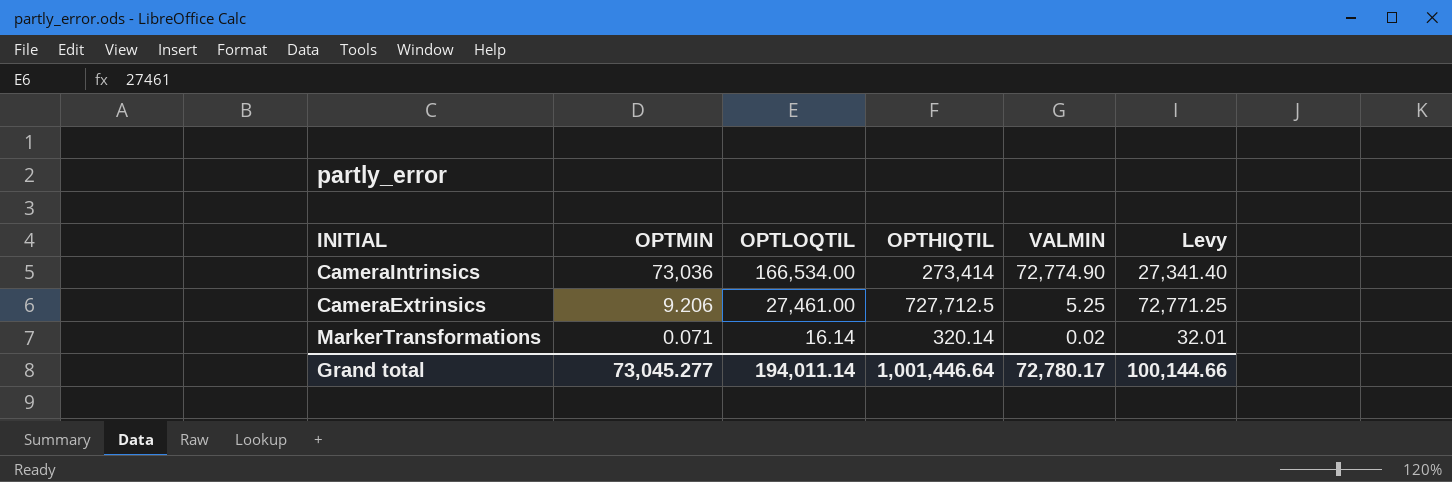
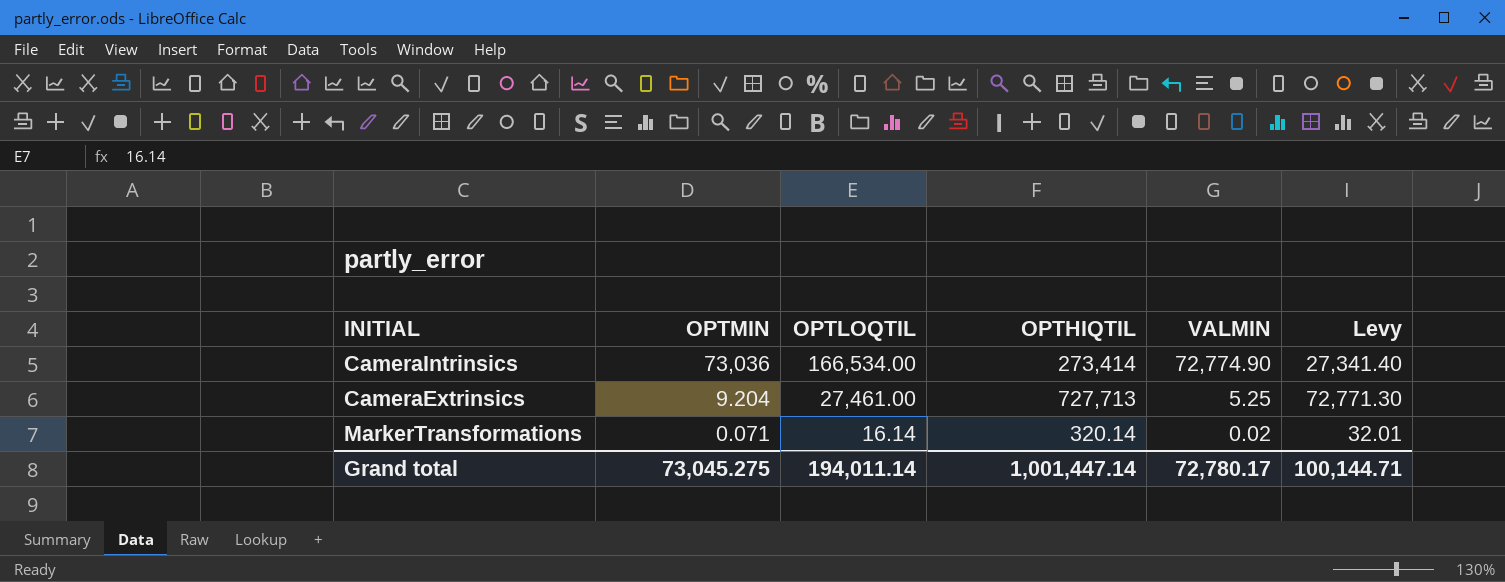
CameraExtrinsics | OPTMIN: 9.206 -> 9.204
CameraExtrinsics | OPTHIQTIL: 727,712.5 -> 727,713
CameraExtrinsics | Levy: 72,771.25 -> 72,771.30
Grand total | OPTMIN: 73,045.277 -> 73,045.275
Grand total | OPTHIQTIL: 1,001,446.64 -> 1,001,447.14
Grand total | Levy: 100,144.66 -> 100,144.71

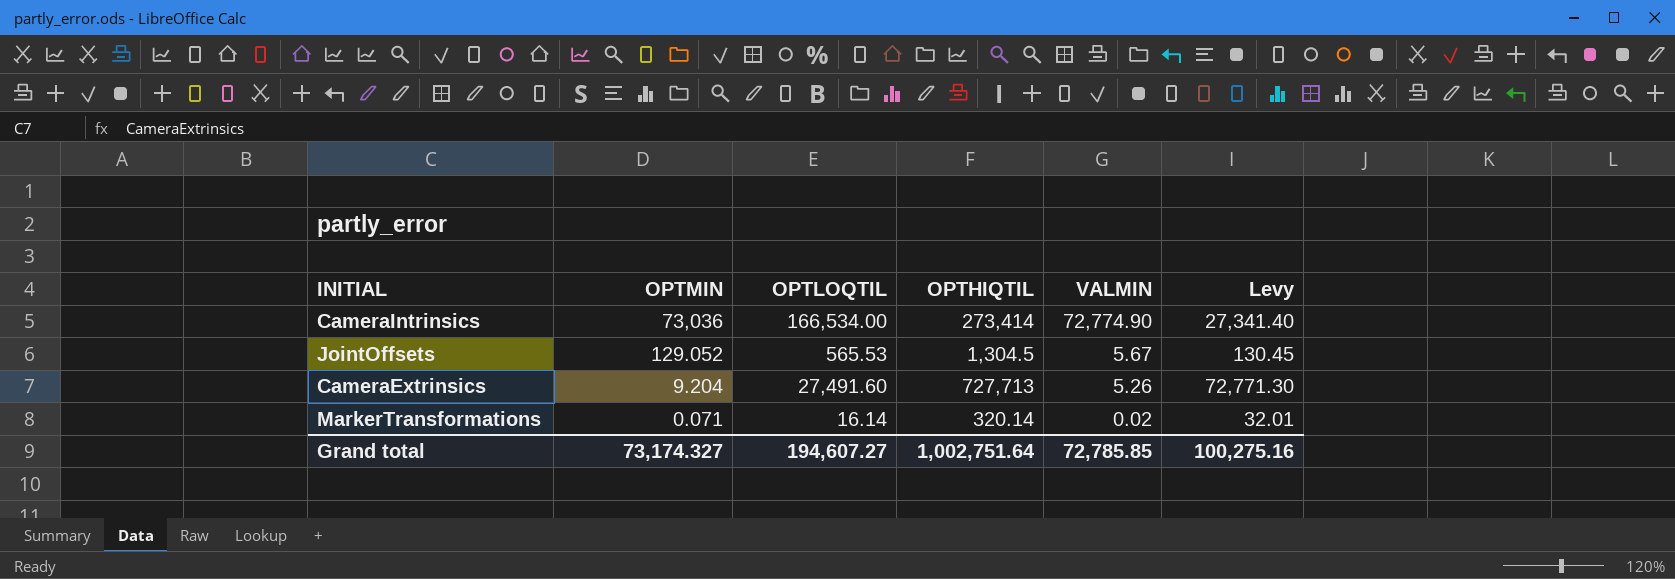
row JointOffsets: none -> 129.052 | 565.53 | 1,304.5 | 5.67 | 130.45
CameraExtrinsics | OPTLOQTIL: 27,461.00 -> 27,491.60
CameraExtrinsics | VALMIN: 5.25 -> 5.26
Grand total | OPTMIN: 73,045.275 -> 73,174.327
Grand total | OPTLOQTIL: 194,011.14 -> 194,607.27
Grand total | OPTHIQTIL: 1,001,447.14 -> 1,002,751.64
Grand total | VALMIN: 72,780.17 -> 72,785.85
Grand total | Levy: 100,144.71 -> 100,275.16

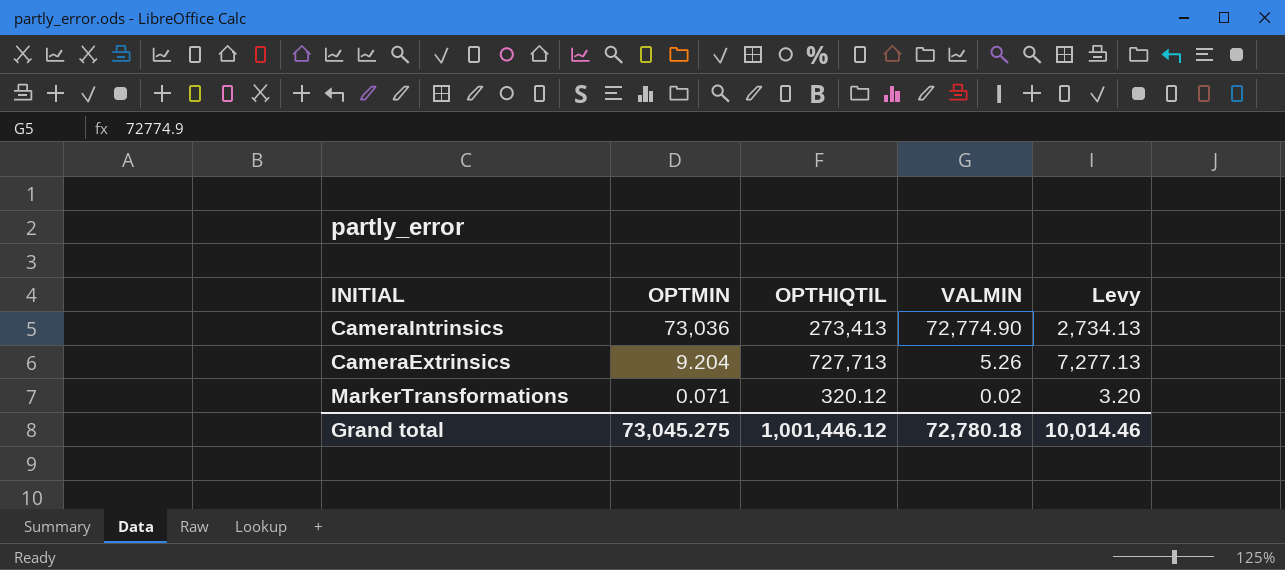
column OPTLOQTIL | position: 3 -> none
column Levy | formula: [OPTHIQTIL] * 0.1 -> [OPTHIQTIL] * 0.01
row JointOffsets: 129.052 | 565.53 | 1,304.5 | 5.67 | 130.45 -> none
CameraIntrinsics | OPTHIQTIL: 273,414 -> 273,413
MarkerTransformations | OPTHIQTIL: 320.14 -> 320.12
Grand total | OPTMIN: 73,174.327 -> 73,045.275
Grand total | OPTHIQTIL: 1,002,751.64 -> 1,001,446.12
Grand total | VALMIN: 72,785.85 -> 72,780.18
Grand total | Levy: 100,275.16 -> 10,014.46

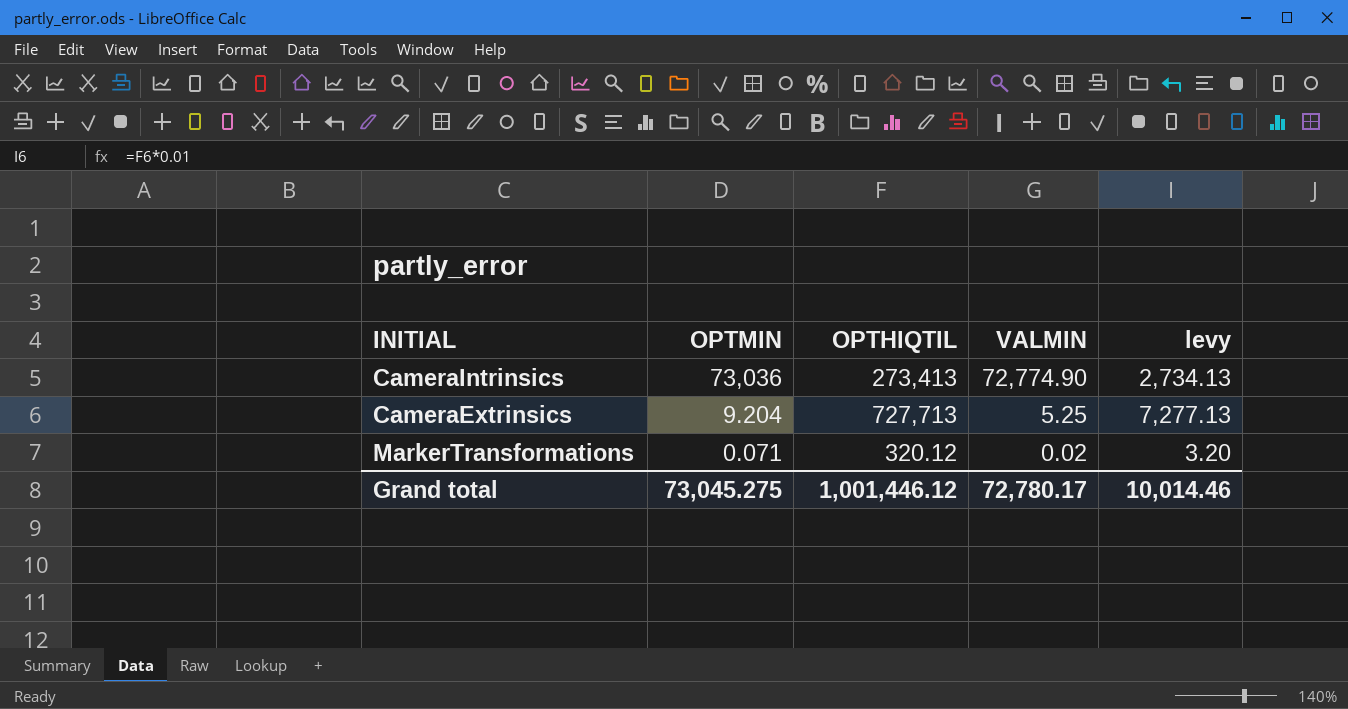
column name: Levy -> levy
CameraExtrinsics | VALMIN: 5.26 -> 5.25
Grand total | VALMIN: 72,780.18 -> 72,780.17

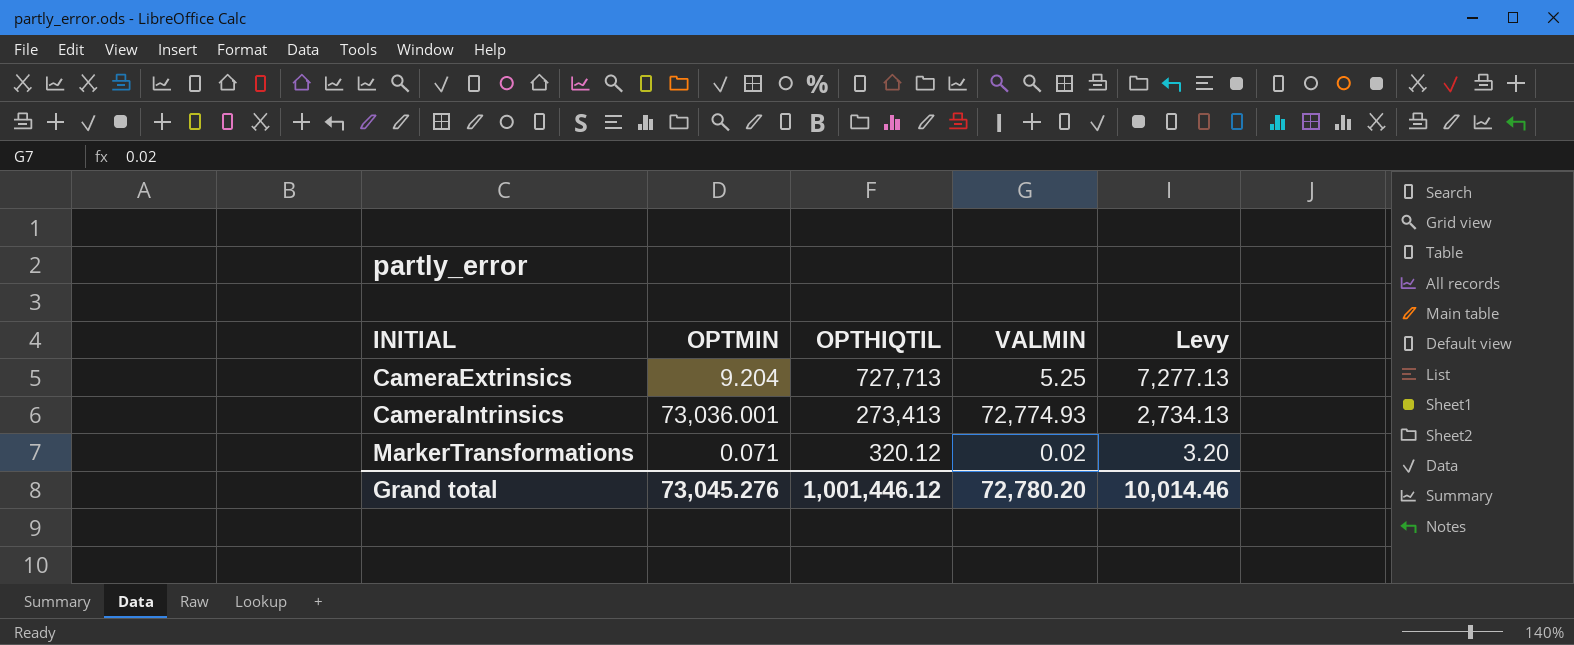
row order: OPTMIN descending -> INITIAL ascending
column name: levy -> Levy
CameraIntrinsics | OPTMIN: 73,036 -> 73,036.001
CameraIntrinsics | VALMIN: 72,774.90 -> 72,774.93
Grand total | OPTMIN: 73,045.275 -> 73,045.276
Grand total | VALMIN: 72,780.17 -> 72,780.20

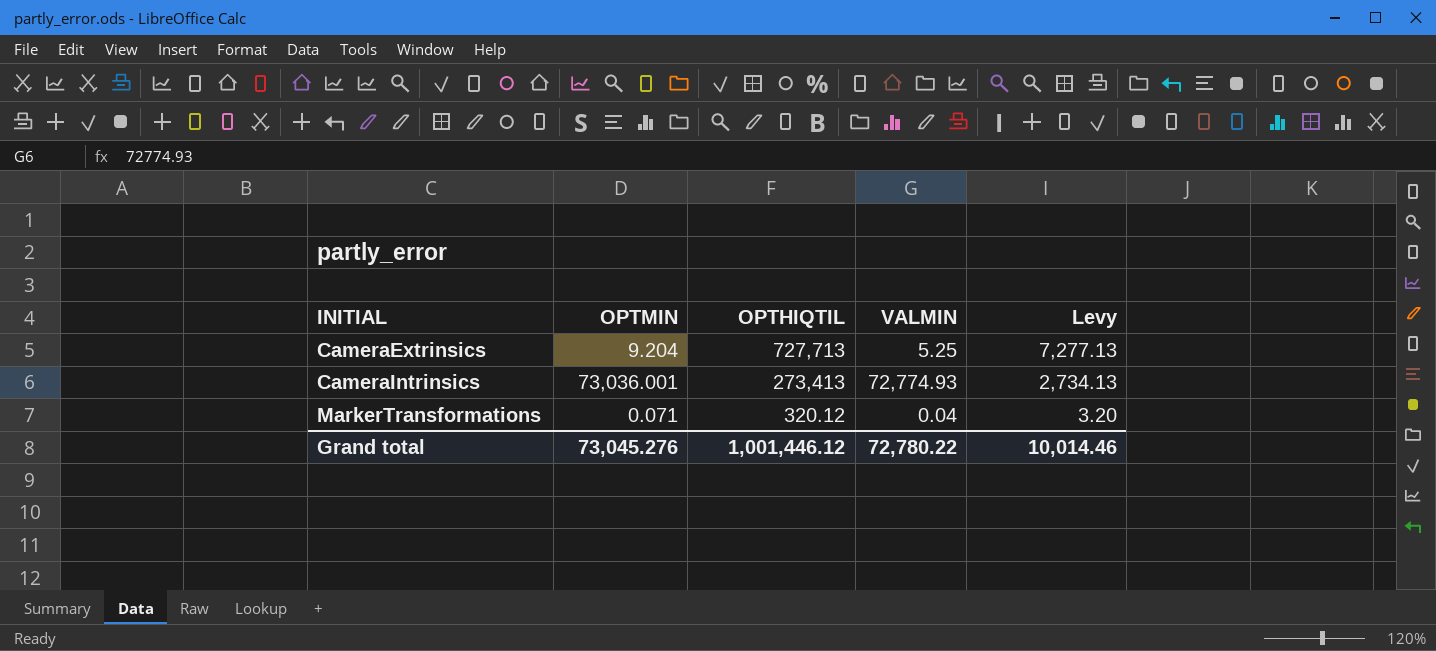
MarkerTransformations | VALMIN: 0.02 -> 0.04
Grand total | VALMIN: 72,780.20 -> 72,780.22

